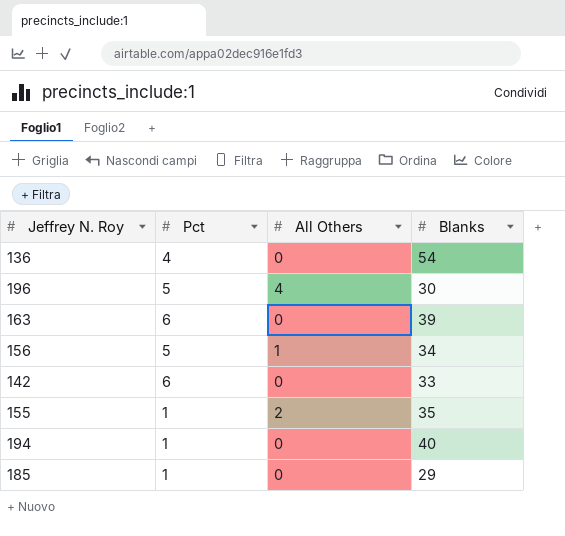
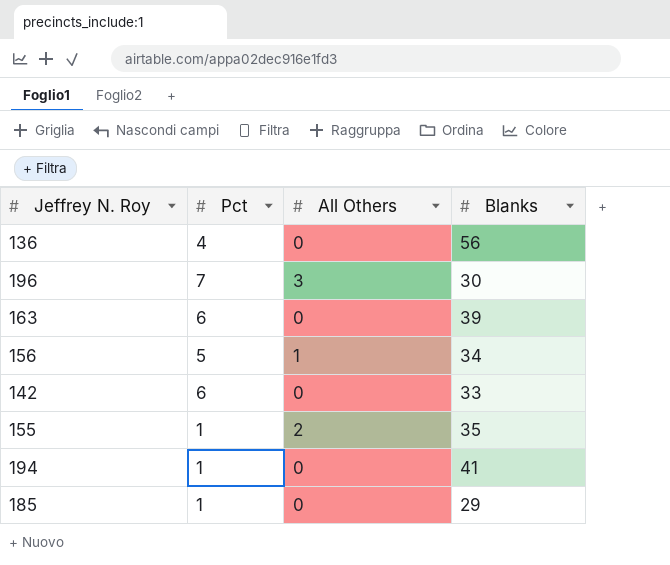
136 | Blanks: 54 -> 56
196 | Pct: 5 -> 7
196 | All Others: 4 -> 3
194 | Blanks: 40 -> 41

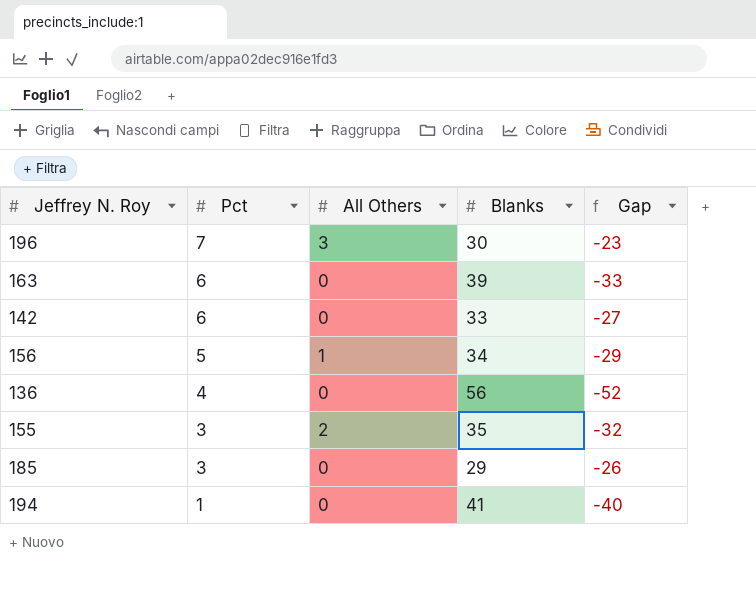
row order: none -> Pct descending
column Gap | formula: none -> [Pct] - [Blanks]
155 | Pct: 1 -> 3
185 | Pct: 1 -> 3

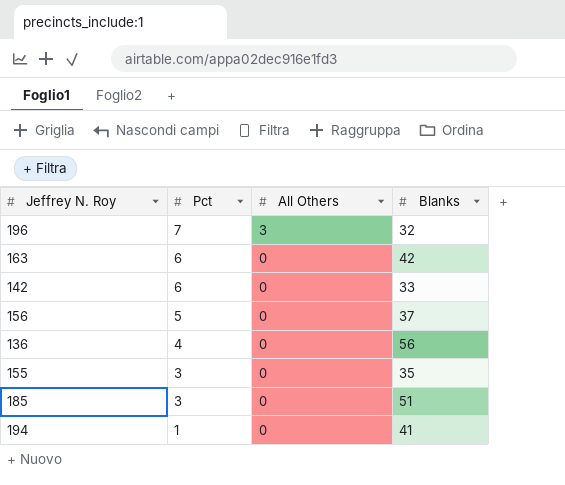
column Gap | formula: [Pct] - [Blanks] -> none
196 | Blanks: 30 -> 32
163 | Blanks: 39 -> 42
156 | All Others: 1 -> 0
156 | Blanks: 34 -> 37
155 | All Others: 2 -> 0
185 | Blanks: 29 -> 51

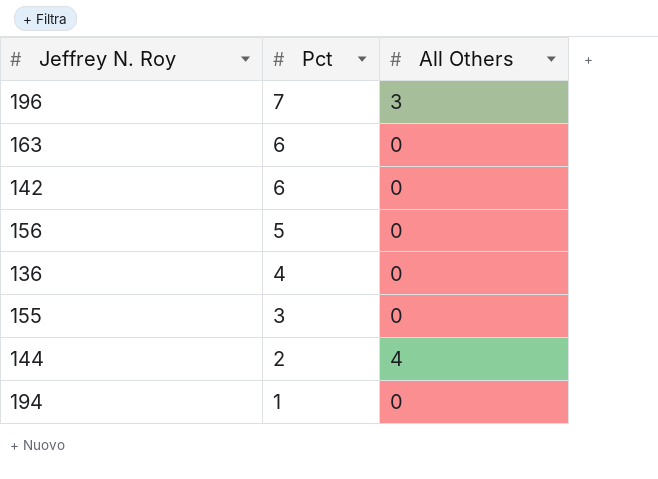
column Blanks | position: 4 -> none
row 185: 3 | 0 | 51 -> none
row 144: none -> 2 | 4

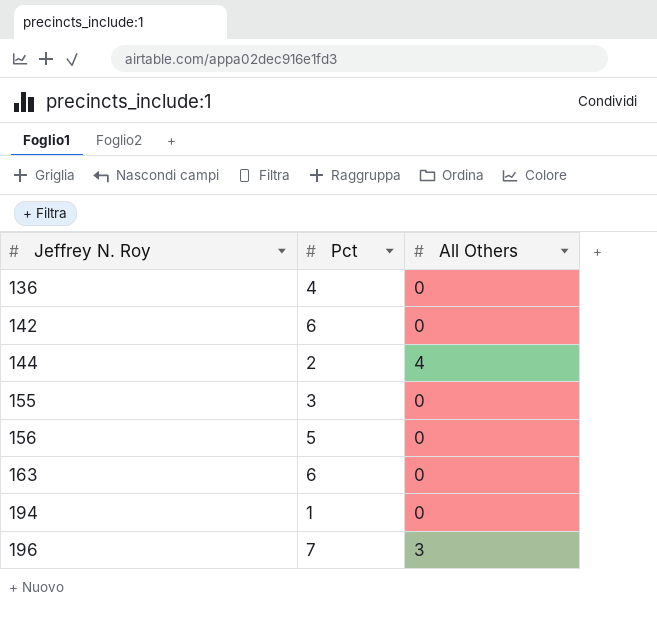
row order: Pct descending -> Jeffrey N. Roy ascending

